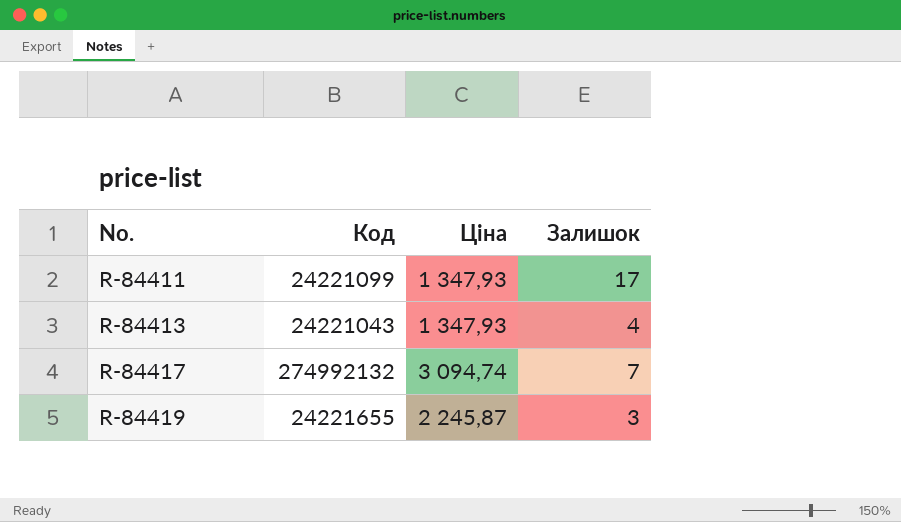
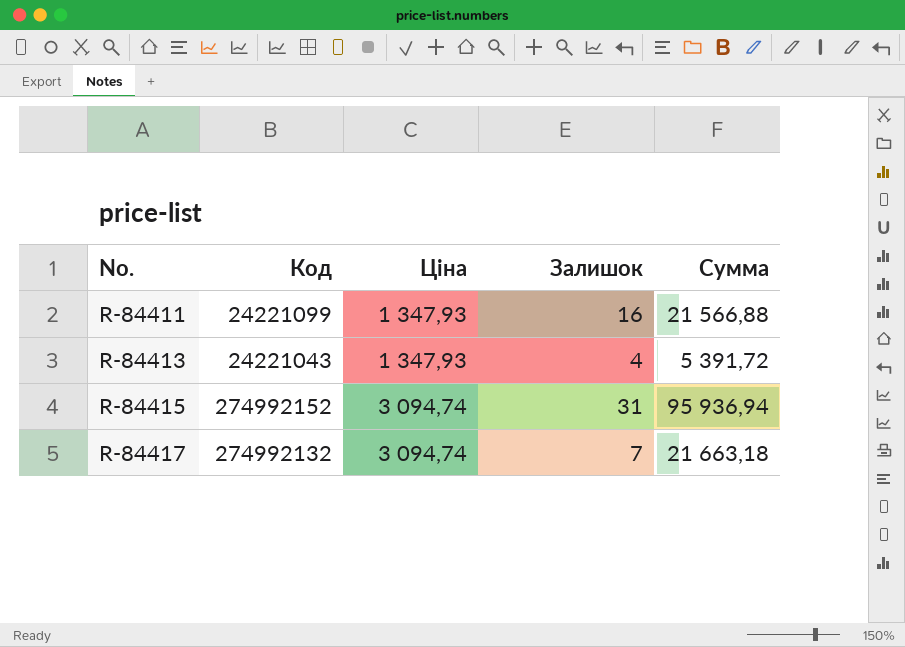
column Сумма | formula: none -> [Ціна] * [Залишок]
row R-84419: 24221655 | 2 245,87 | 3 -> none
R-84411 | Залишок: 17 -> 16
row R-84415: none -> 274992152 | 3 094,74 | 31 | 95 936,94

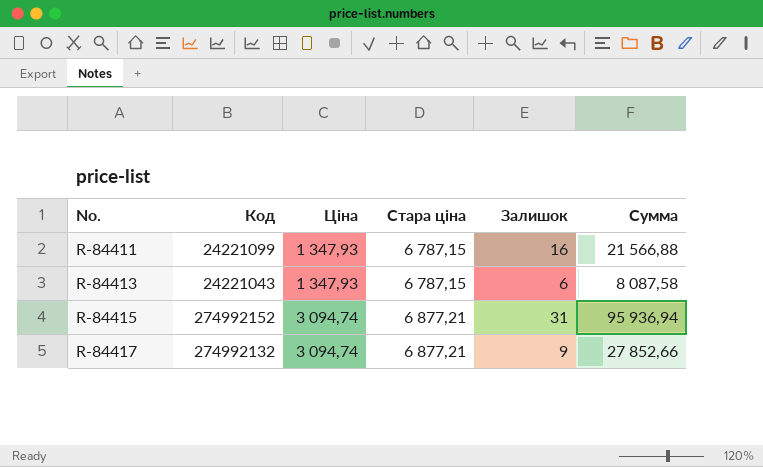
column Стара ціна | position: none -> 4
R-84413 | Залишок: 4 -> 6
R-84413 | Сумма: 5 391,72 -> 8 087,58
R-84417 | Залишок: 7 -> 9
R-84417 | Сумма: 21 663,18 -> 27 852,66

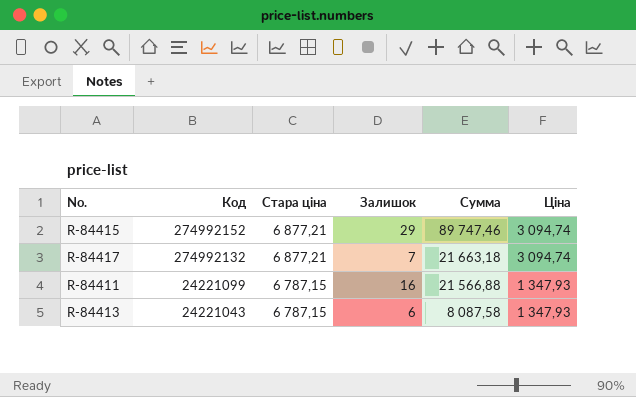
row order: No. ascending -> Код descending
column Ціна | position: 3 -> 6
R-84415 | Залишок: 31 -> 29
R-84415 | Сумма: 95 936,94 -> 89 747,46
R-84417 | Залишок: 9 -> 7
R-84417 | Сумма: 27 852,66 -> 21 663,18

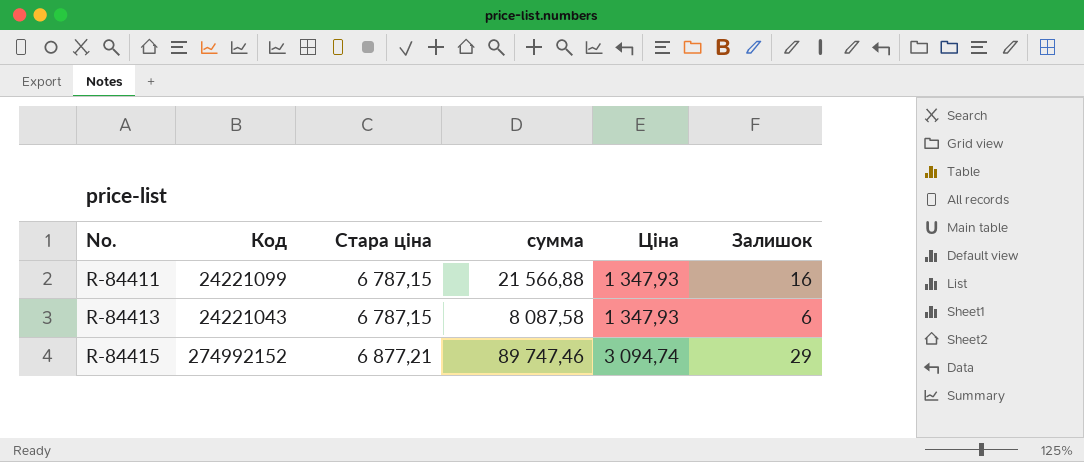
row order: Код descending -> No. ascending
column name: Сумма -> сумма
column Залишок | position: 4 -> 6
row R-84417: 274992132 | 6 877,21 | 7 | 21 663,18 | 3 094,74 -> none

